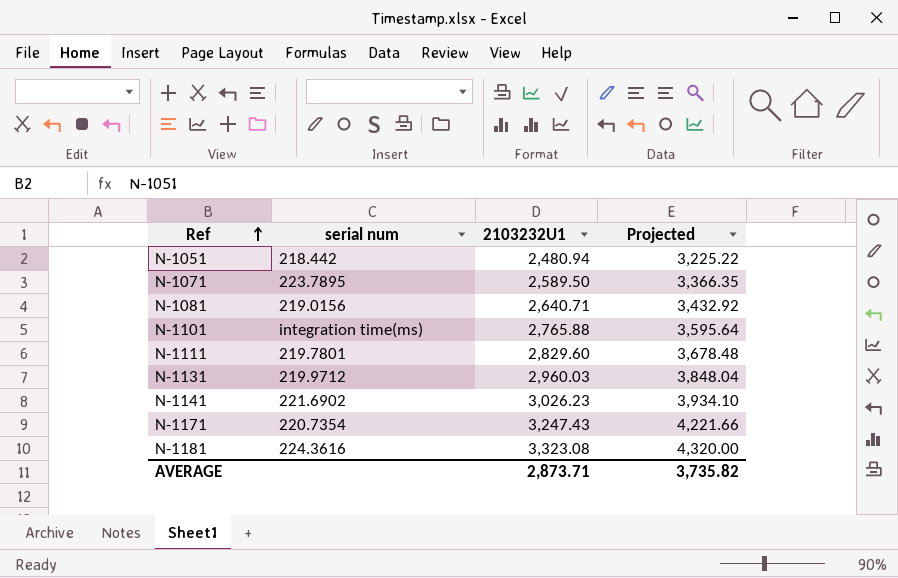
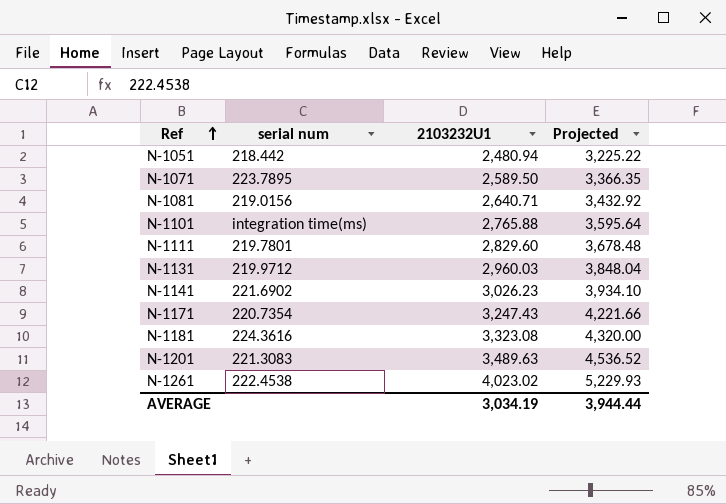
row N-1201: none -> 221.3083 | 3,489.63 | 4,536.52
row N-1261: none -> 222.4538 | 4,023.02 | 5,229.93
AVERAGE | 2103232U1: 2,873.71 -> 3,034.19
AVERAGE | Projected: 3,735.82 -> 3,944.44

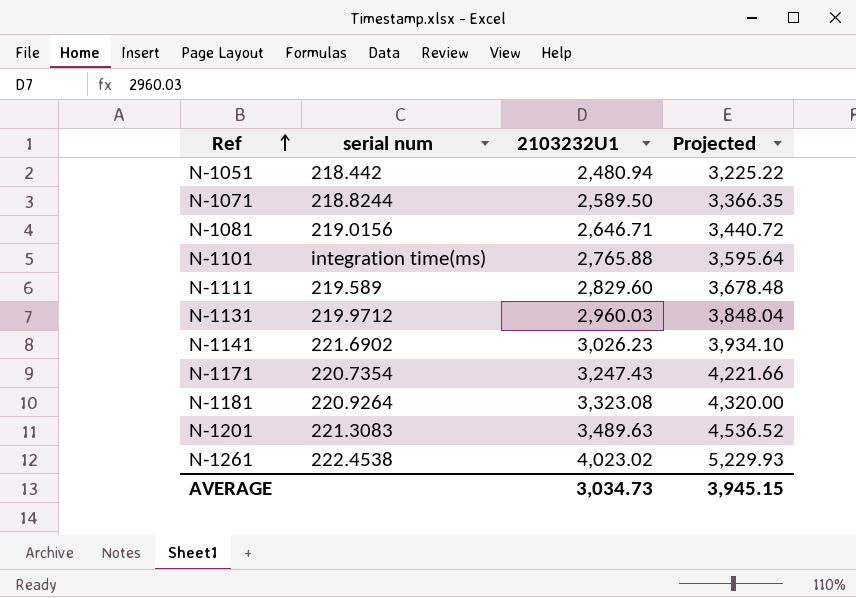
N-1071 | serial num: 223.7895 -> 218.8244
N-1081 | 2103232U1: 2,640.71 -> 2,646.71
N-1081 | Projected: 3,432.92 -> 3,440.72
N-1111 | serial num: 219.7801 -> 219.589
N-1181 | serial num: 224.3616 -> 220.9264
AVERAGE | 2103232U1: 3,034.19 -> 3,034.73
AVERAGE | Projected: 3,944.44 -> 3,945.15

